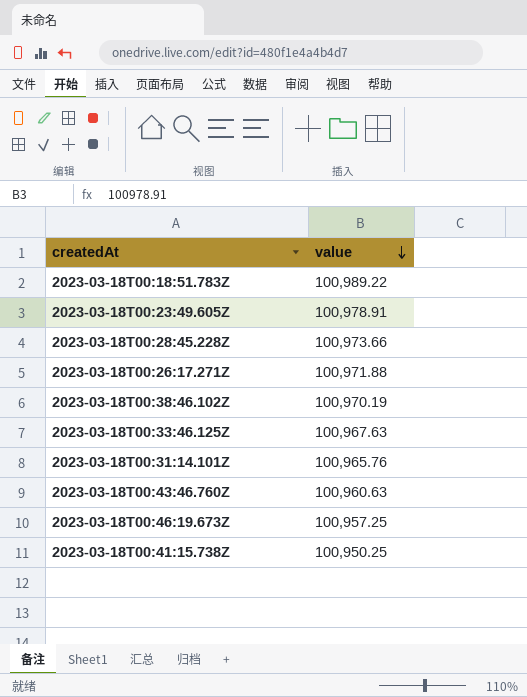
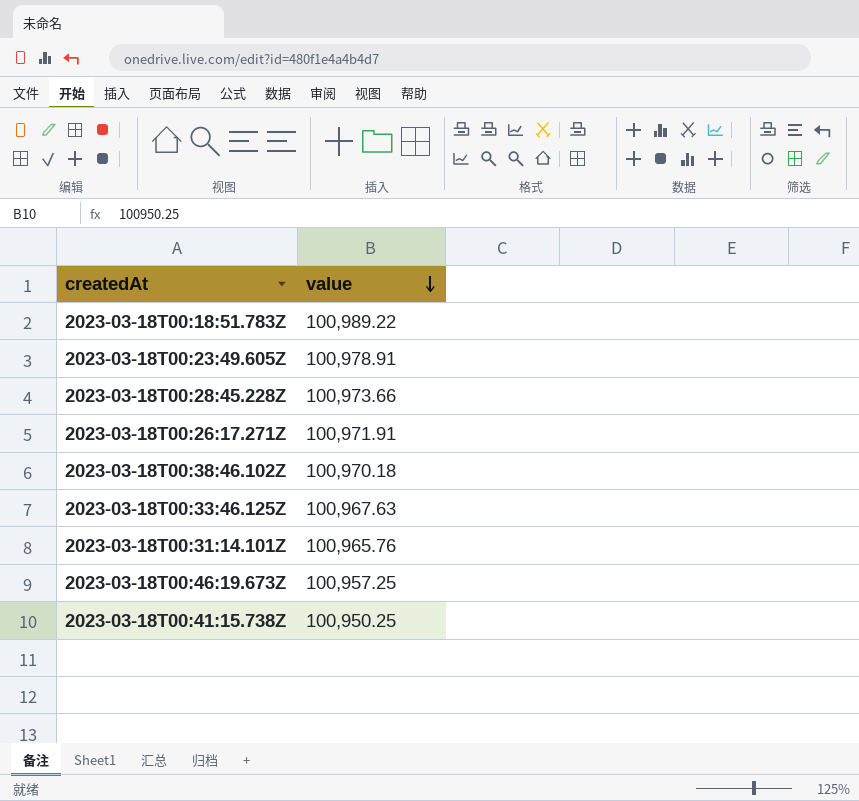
row 2023-03-18T00:43:46.760Z: 100,960.63 -> none
2023-03-18T00:26:17.271Z | value: 100,971.88 -> 100,971.91
2023-03-18T00:38:46.102Z | value: 100,970.19 -> 100,970.18

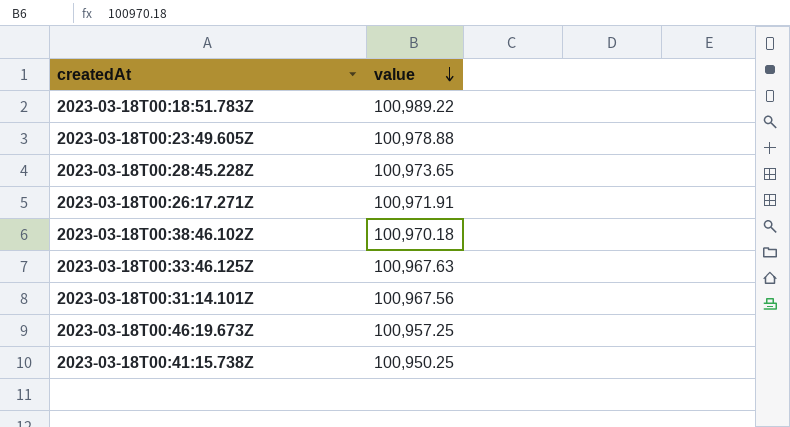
2023-03-18T00:23:49.605Z | value: 100,978.91 -> 100,978.88
2023-03-18T00:28:45.228Z | value: 100,973.66 -> 100,973.65
2023-03-18T00:31:14.101Z | value: 100,965.76 -> 100,967.56

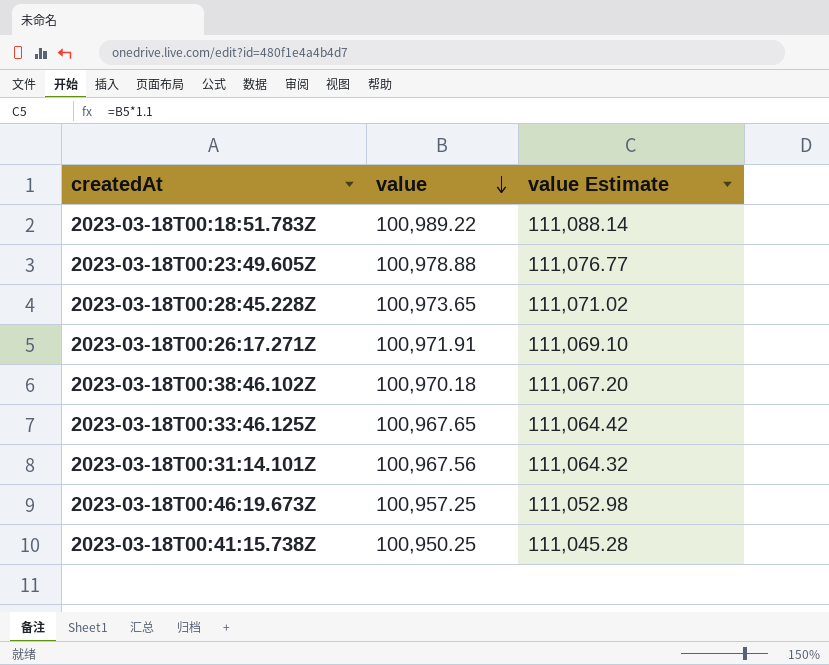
column value Estimate | formula: none -> [value] * 1.1
2023-03-18T00:33:46.125Z | value: 100,967.63 -> 100,967.65

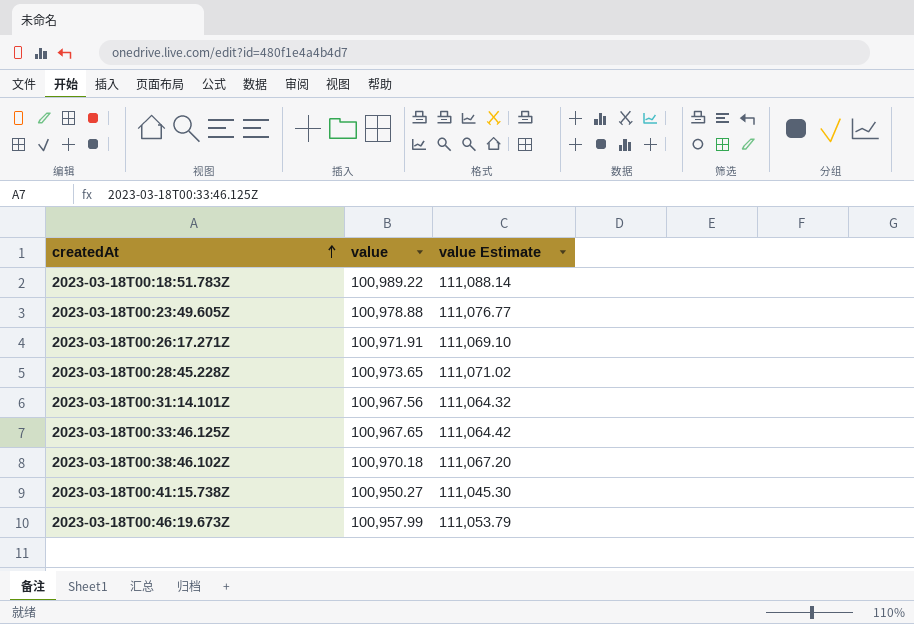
row order: value descending -> createdAt ascending
2023-03-18T00:41:15.738Z | value: 100,950.25 -> 100,950.27
2023-03-18T00:41:15.738Z | value Estimate: 111,045.28 -> 111,045.30
2023-03-18T00:46:19.673Z | value: 100,957.25 -> 100,957.99
2023-03-18T00:46:19.673Z | value Estimate: 111,052.98 -> 111,053.79

